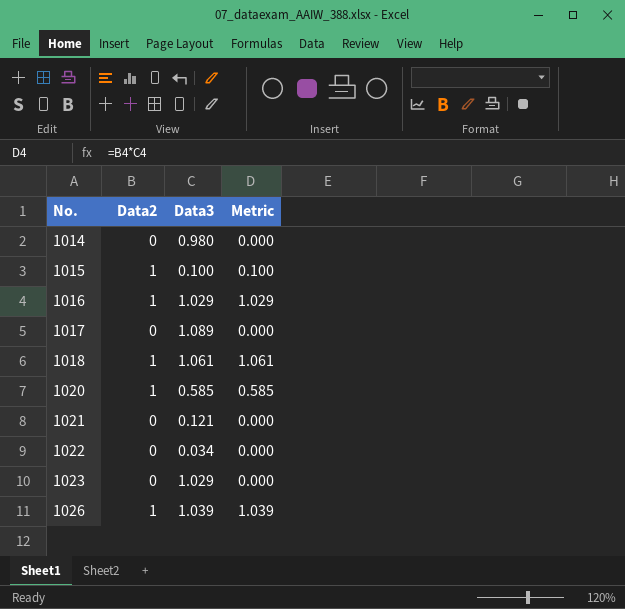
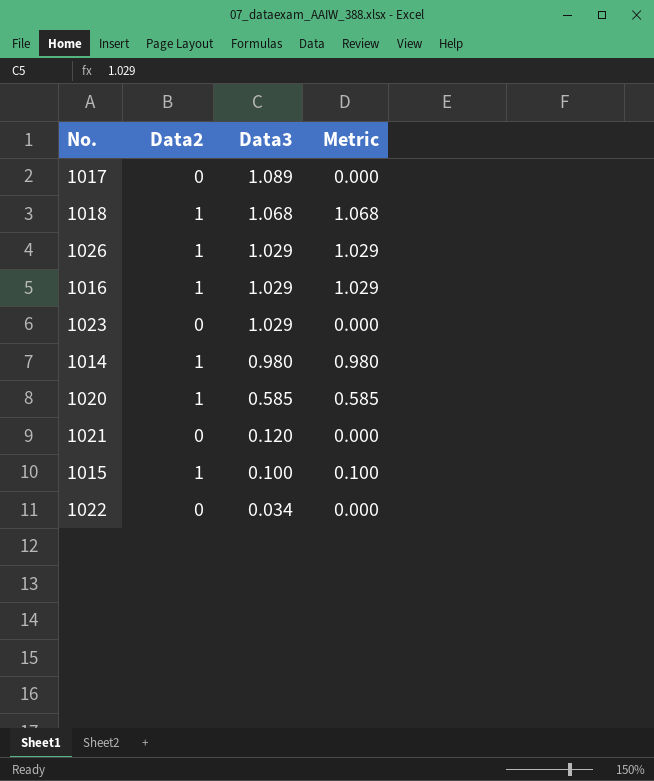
row order: No. ascending -> Data3 descending
1018 | Data3: 1.061 -> 1.068
1018 | Metric: 1.061 -> 1.068
1026 | Data3: 1.039 -> 1.029
1026 | Metric: 1.039 -> 1.029
1014 | Data2: 0 -> 1
1014 | Metric: 0.000 -> 0.980
1021 | Data3: 0.121 -> 0.120

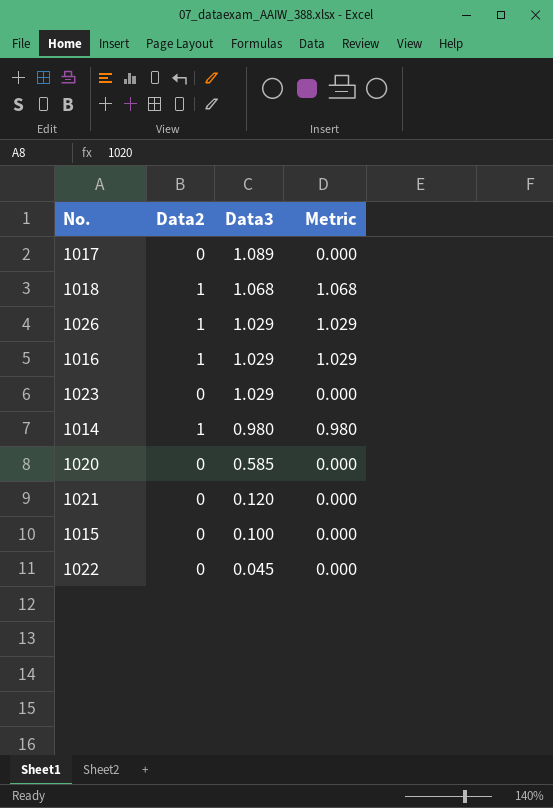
1020 | Data2: 1 -> 0
1020 | Metric: 0.585 -> 0.000
1015 | Data2: 1 -> 0
1015 | Metric: 0.100 -> 0.000
1022 | Data3: 0.034 -> 0.045

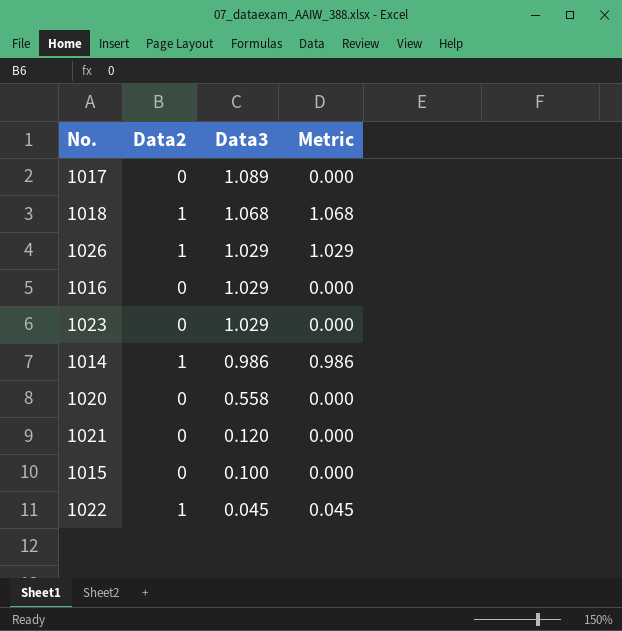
1016 | Data2: 1 -> 0
1016 | Metric: 1.029 -> 0.000
1014 | Data3: 0.980 -> 0.986
1014 | Metric: 0.980 -> 0.986
1020 | Data3: 0.585 -> 0.558
1022 | Data2: 0 -> 1
1022 | Metric: 0.000 -> 0.045

